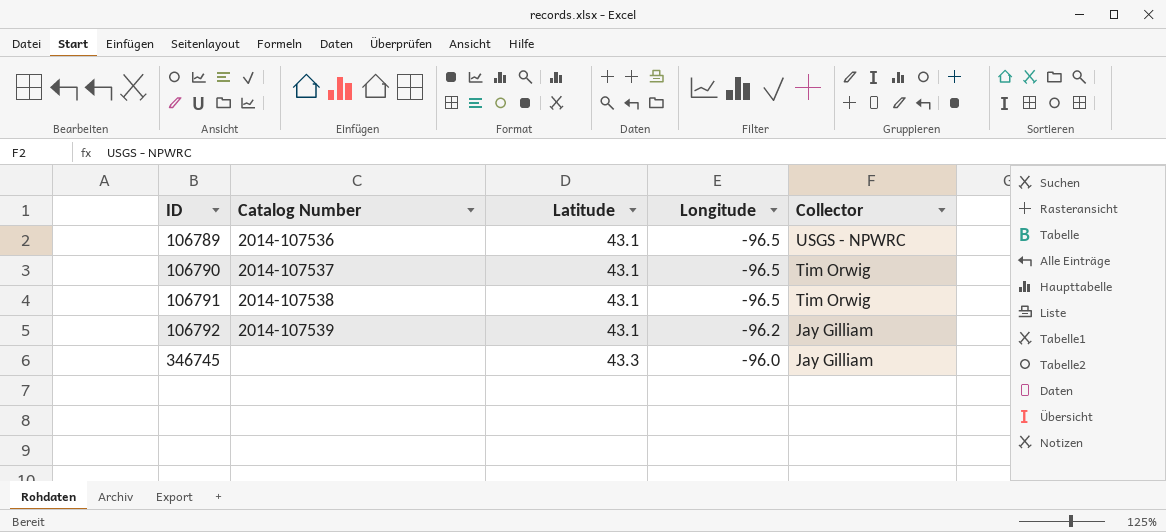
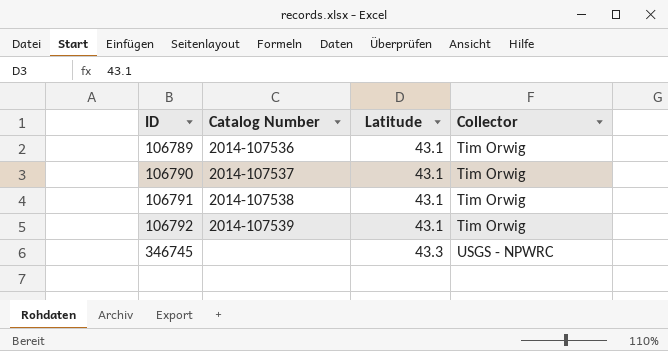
column Longitude | position: 4 -> none
106789 | Collector: USGS - NPWRC -> Tim Orwig
106792 | Collector: Jay Gilliam -> Tim Orwig
346745 | Collector: Jay Gilliam -> USGS - NPWRC

